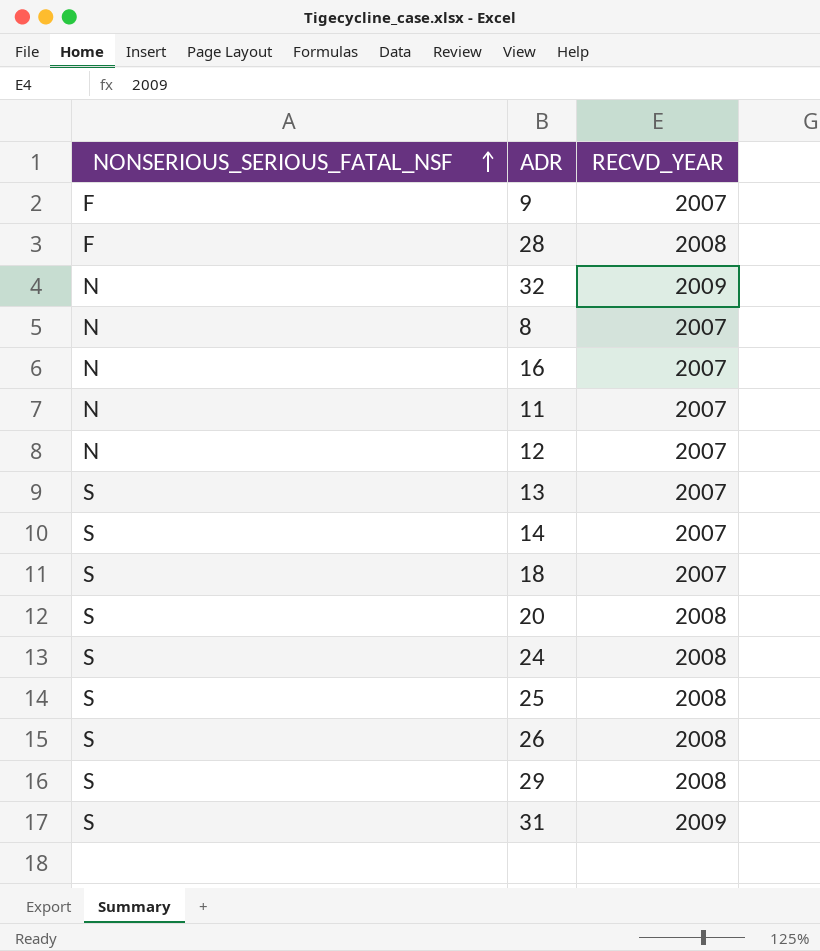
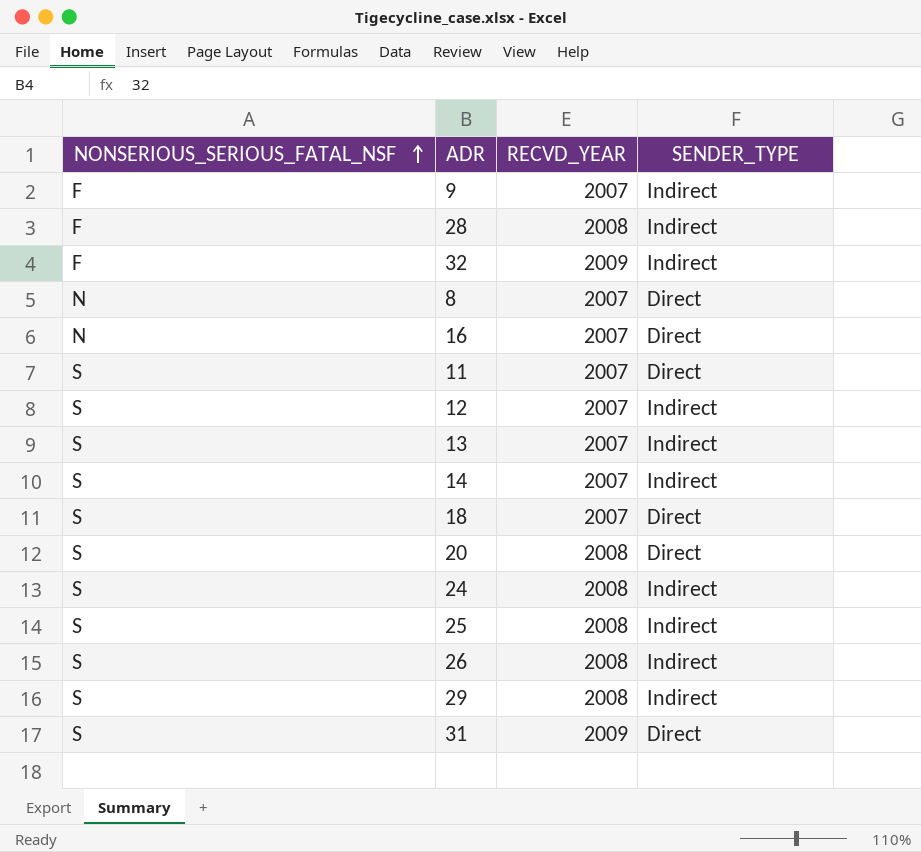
column SENDER_TYPE | position: none -> 4
32 | NONSERIOUS_SERIOUS_FATAL_NSF: N -> F
11 | NONSERIOUS_SERIOUS_FATAL_NSF: N -> S
12 | NONSERIOUS_SERIOUS_FATAL_NSF: N -> S

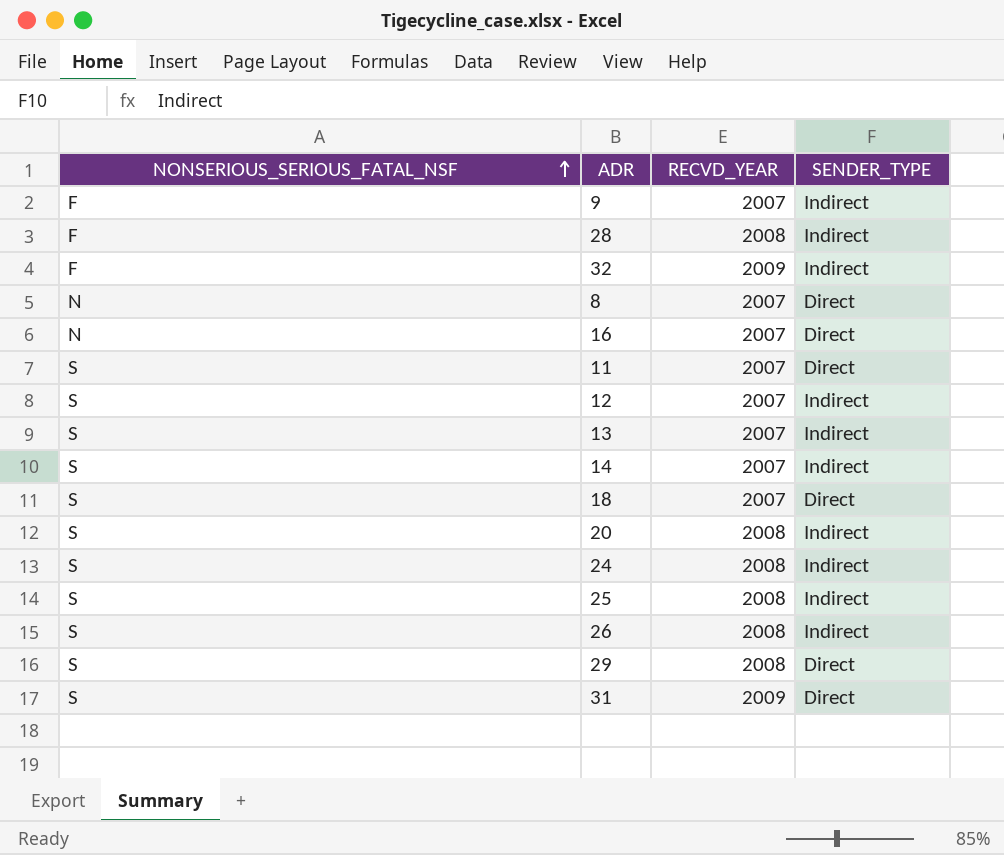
20 | SENDER_TYPE: Direct -> Indirect
29 | SENDER_TYPE: Indirect -> Direct

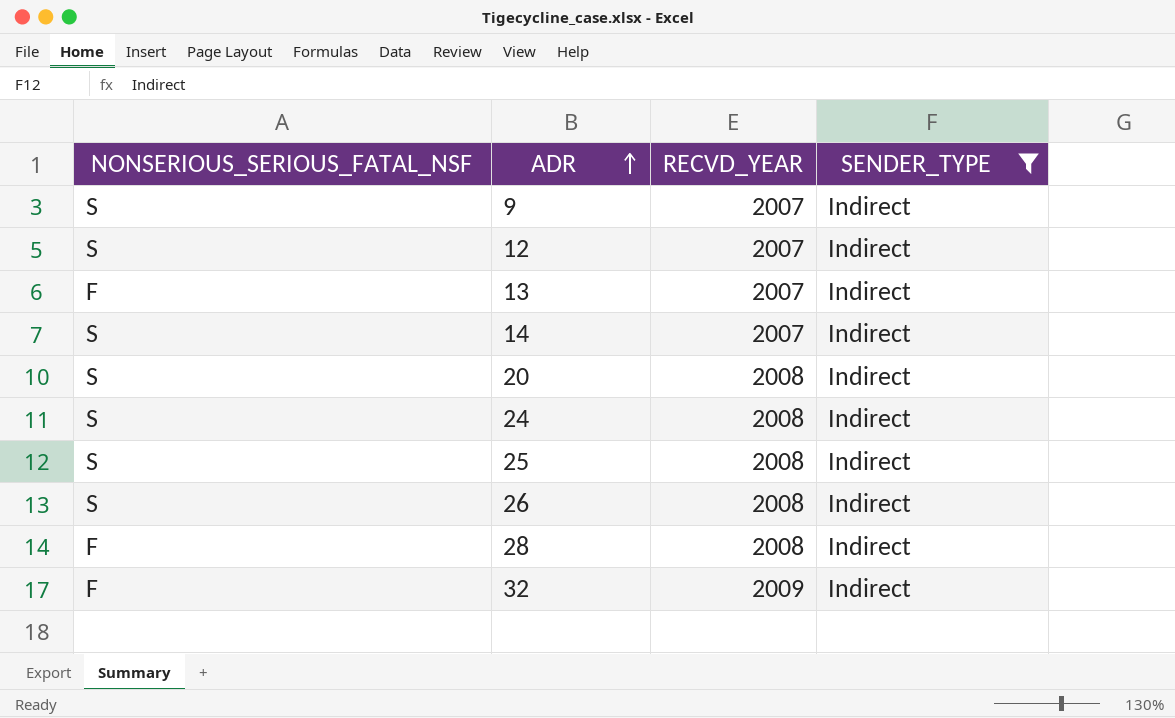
filter: none -> SENDER_TYPE = Indirect
row order: NONSERIOUS_SERIOUS_FATAL_NSF ascending -> ADR ascending
9 | NONSERIOUS_SERIOUS_FATAL_NSF: F -> S
13 | NONSERIOUS_SERIOUS_FATAL_NSF: S -> F

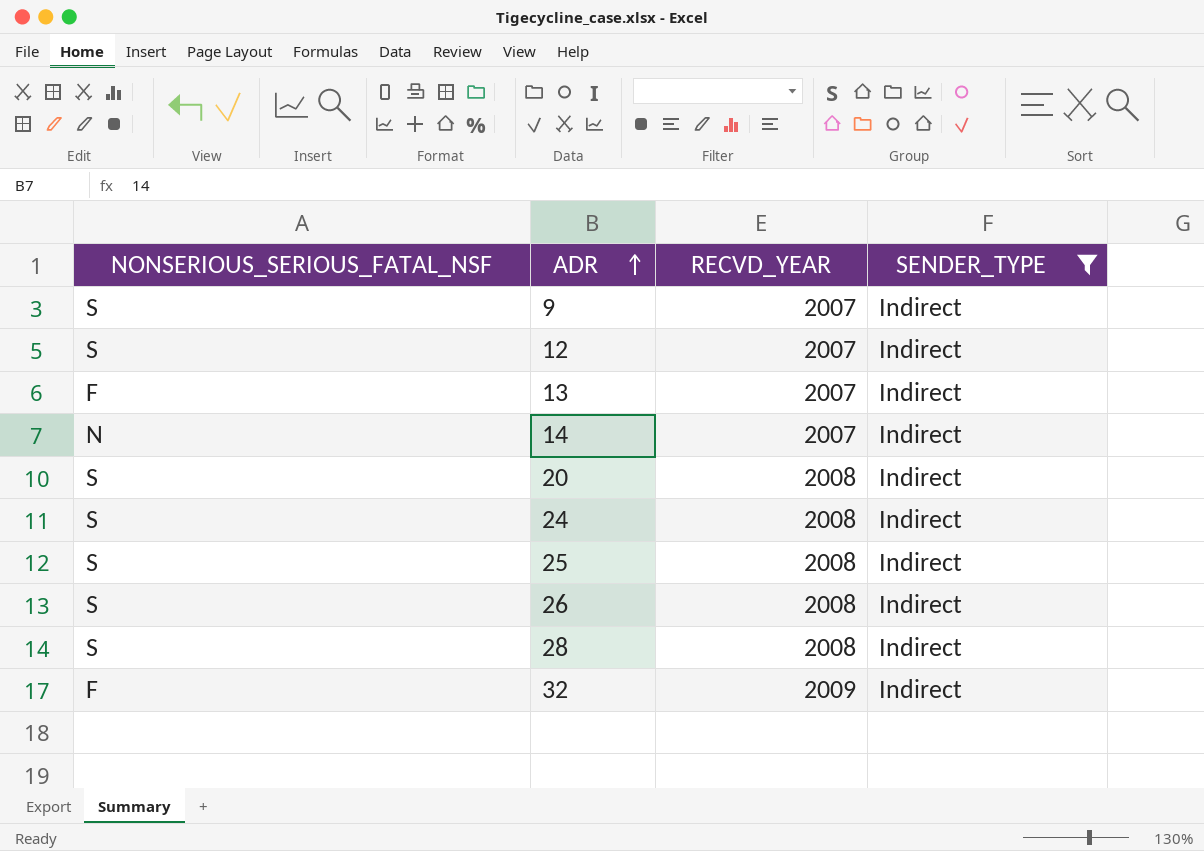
14 | NONSERIOUS_SERIOUS_FATAL_NSF: S -> N
28 | NONSERIOUS_SERIOUS_FATAL_NSF: F -> S

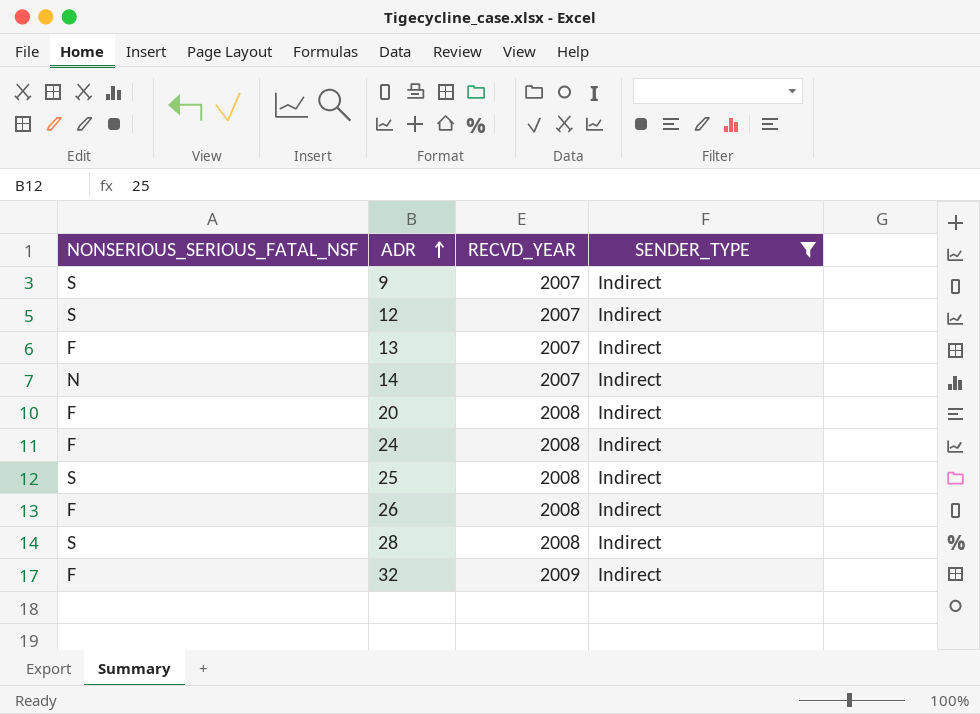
20 | NONSERIOUS_SERIOUS_FATAL_NSF: S -> F
24 | NONSERIOUS_SERIOUS_FATAL_NSF: S -> F
26 | NONSERIOUS_SERIOUS_FATAL_NSF: S -> F

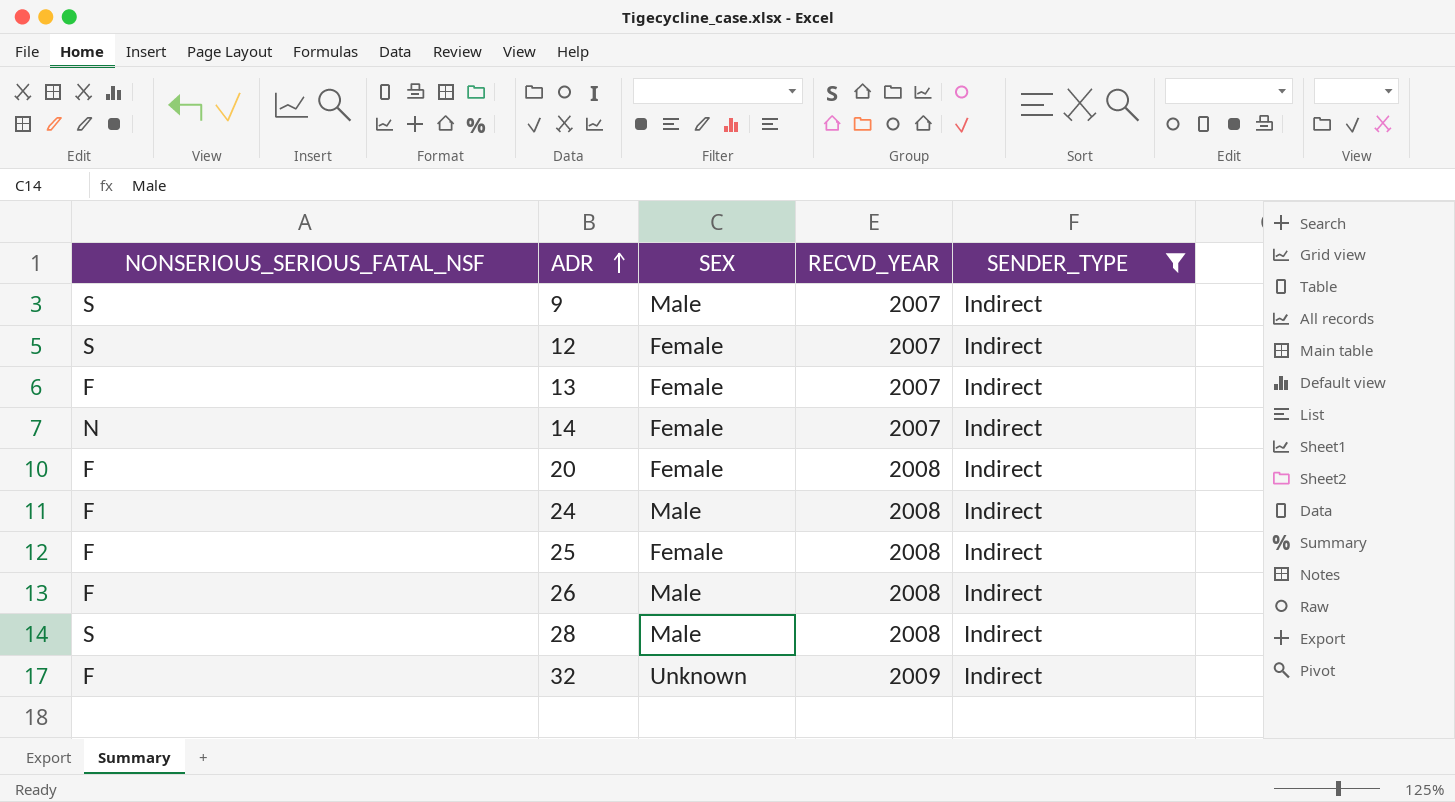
column SEX | position: none -> 3
25 | NONSERIOUS_SERIOUS_FATAL_NSF: S -> F

